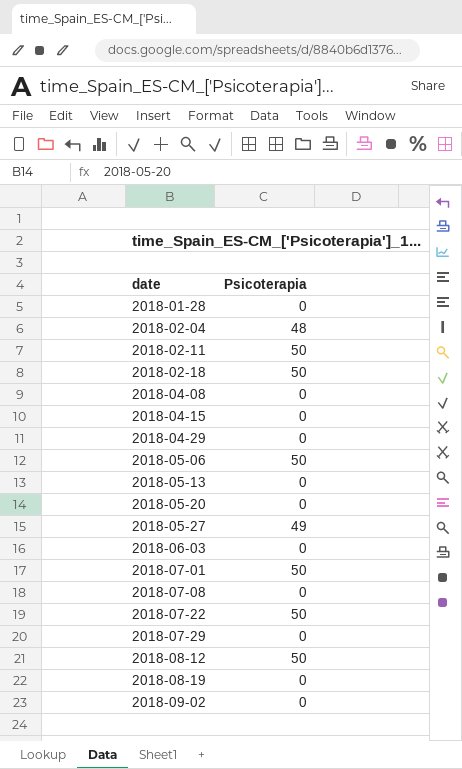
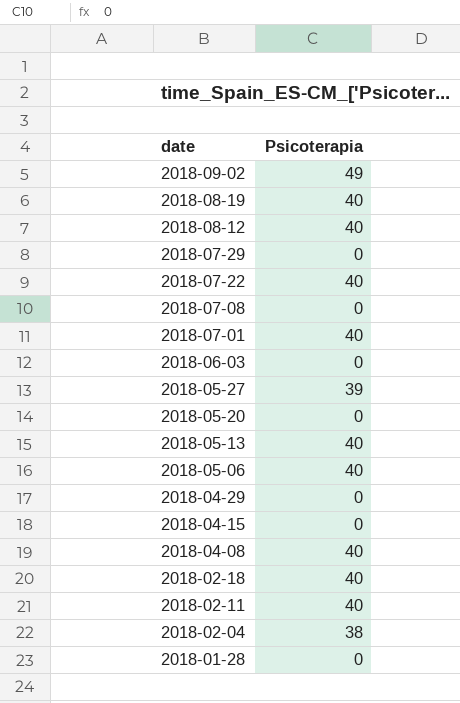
row order: date ascending -> date descending
2018-09-02 | Psicoterapia: 0 -> 49
2018-08-19 | Psicoterapia: 0 -> 40
2018-08-12 | Psicoterapia: 50 -> 40
2018-07-22 | Psicoterapia: 50 -> 40
2018-07-01 | Psicoterapia: 50 -> 40
2018-05-27 | Psicoterapia: 49 -> 39
2018-05-13 | Psicoterapia: 0 -> 40
2018-05-06 | Psicoterapia: 50 -> 40
2018-04-08 | Psicoterapia: 0 -> 40
2018-02-18 | Psicoterapia: 50 -> 40
2018-02-11 | Psicoterapia: 50 -> 40
2018-02-04 | Psicoterapia: 48 -> 38

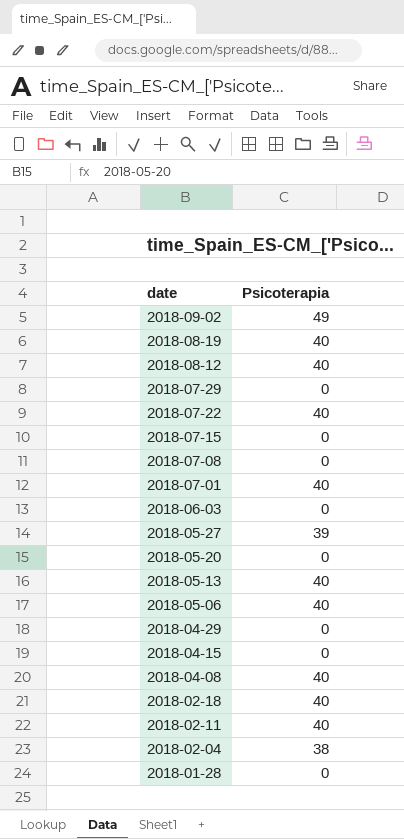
row 2018-07-15: none -> 0

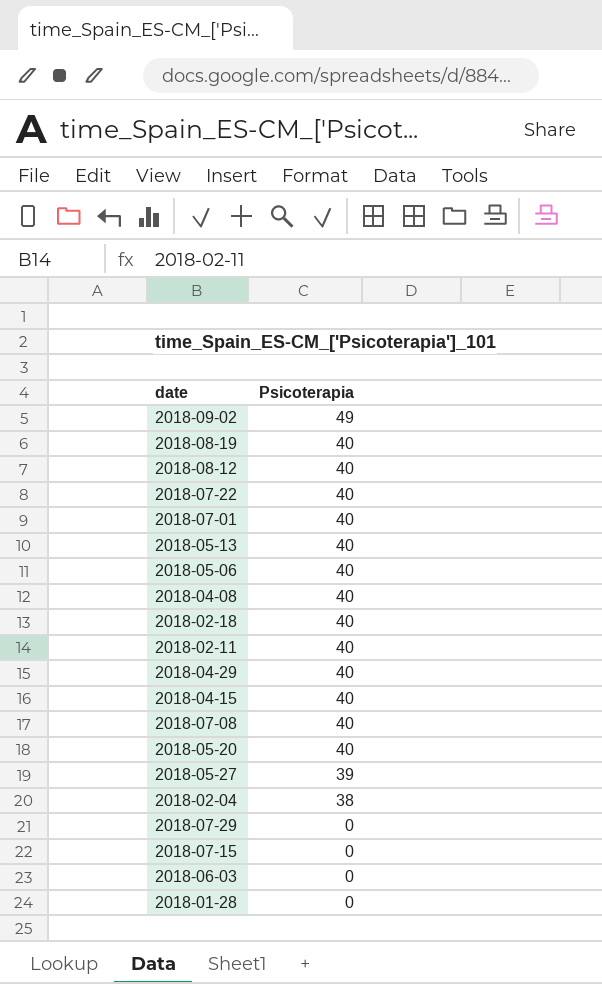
row order: date descending -> Psicoterapia descending
2018-04-29 | Psicoterapia: 0 -> 40
2018-04-15 | Psicoterapia: 0 -> 40
2018-07-08 | Psicoterapia: 0 -> 40
2018-05-20 | Psicoterapia: 0 -> 40

